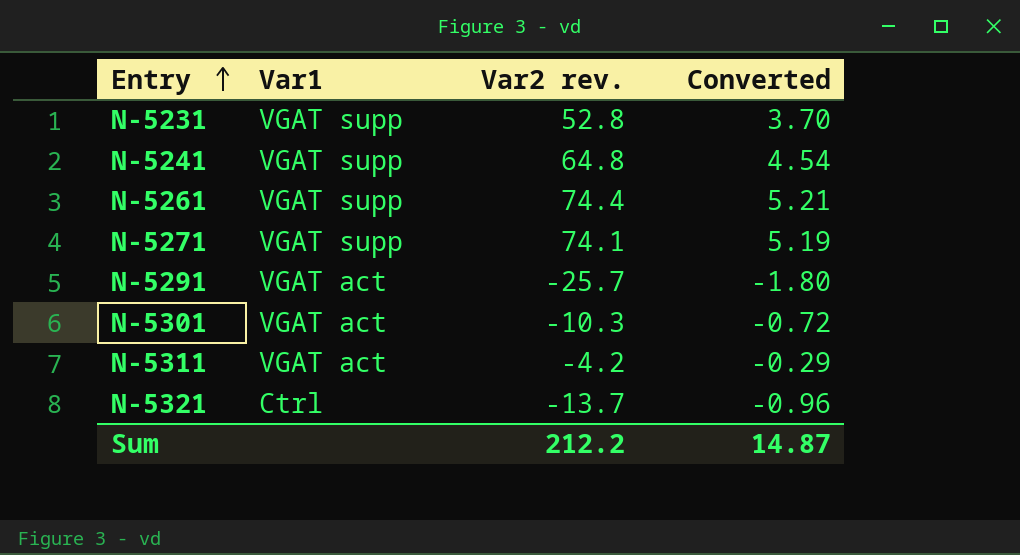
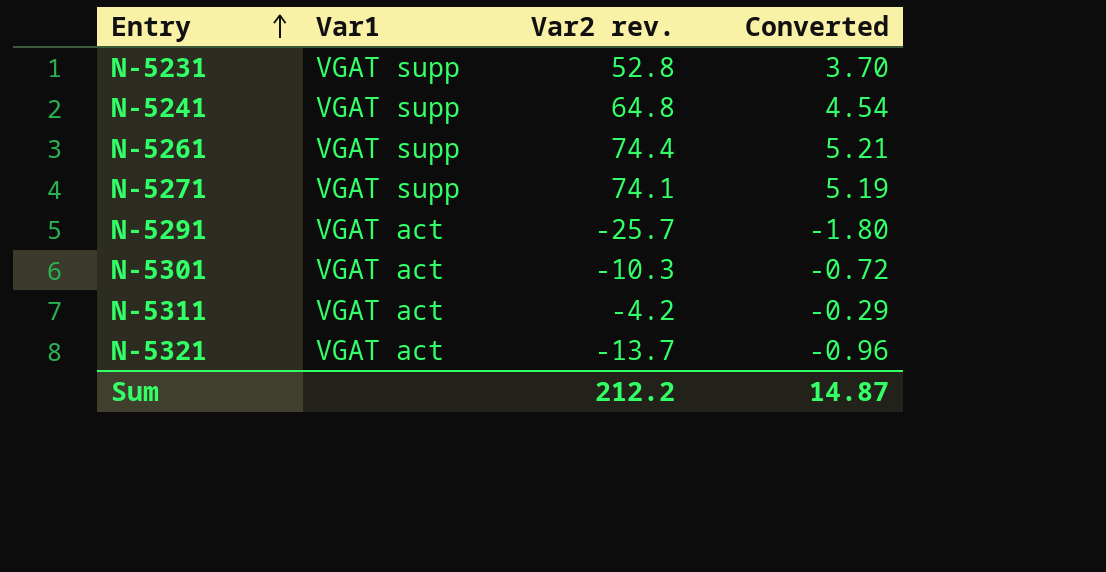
N-5321 | Var1: Ctrl -> VGAT act

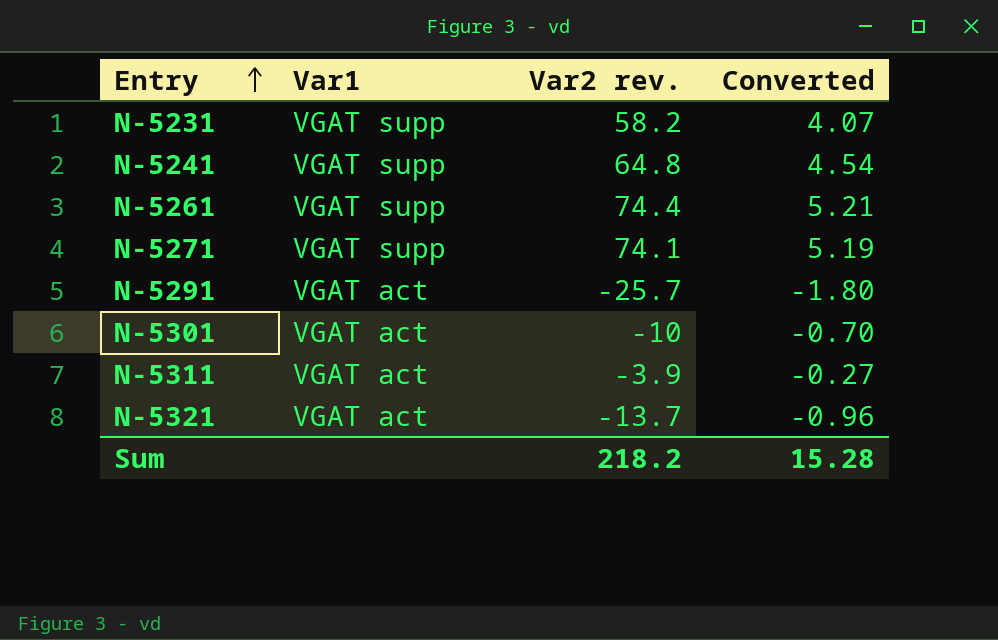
N-5231 | Var2 rev.: 52.8 -> 58.2
N-5231 | Converted: 3.70 -> 4.07
N-5301 | Var2 rev.: -10.3 -> -10
N-5301 | Converted: -0.72 -> -0.70
N-5311 | Var2 rev.: -4.2 -> -3.9
N-5311 | Converted: -0.29 -> -0.27
Sum | Var2 rev.: 212.2 -> 218.2
Sum | Converted: 14.87 -> 15.28

